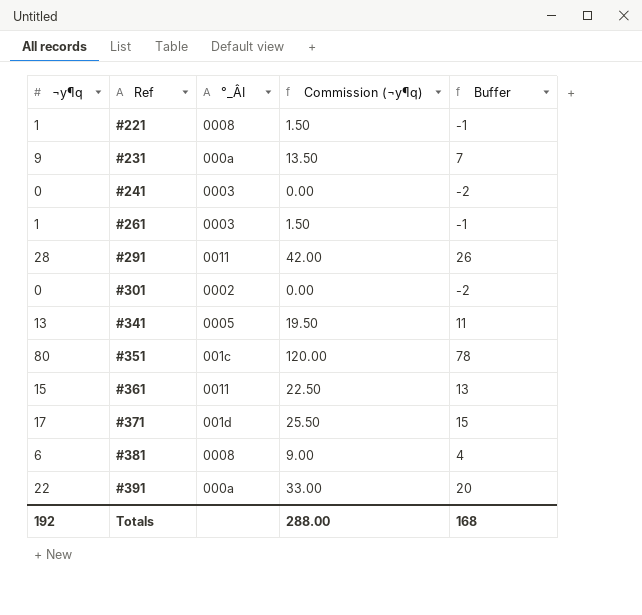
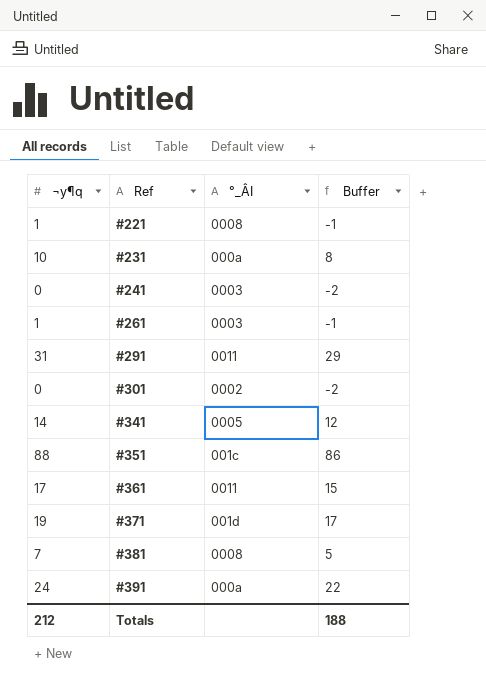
column Commission (¬y¶q) | formula: [¬y¶q] * 1.5 -> none
#231 | ¬y¶q: 9 -> 10
#231 | Buffer: 7 -> 8
#291 | ¬y¶q: 28 -> 31
#291 | Buffer: 26 -> 29
#341 | ¬y¶q: 13 -> 14
#341 | Buffer: 11 -> 12
#351 | ¬y¶q: 80 -> 88
#351 | Buffer: 78 -> 86
#361 | ¬y¶q: 15 -> 17
#361 | Buffer: 13 -> 15
#371 | ¬y¶q: 17 -> 19
#371 | Buffer: 15 -> 17
#381 | ¬y¶q: 6 -> 7
#381 | Buffer: 4 -> 5
#391 | ¬y¶q: 22 -> 24
#391 | Buffer: 20 -> 22
Totals | ¬y¶q: 192 -> 212
Totals | Buffer: 168 -> 188

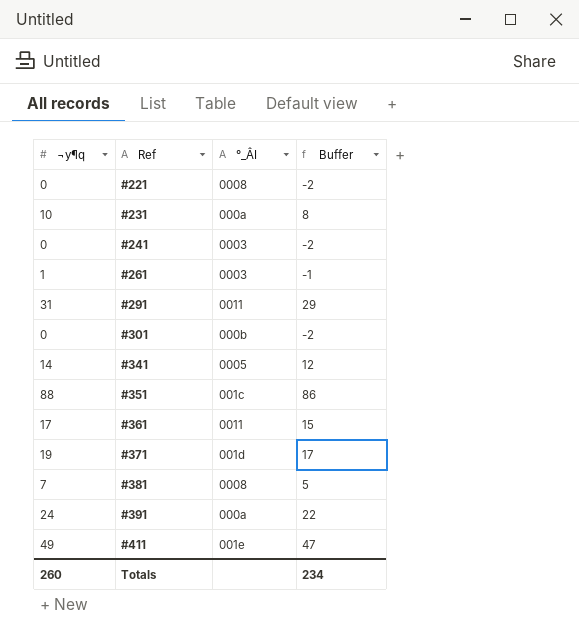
#221 | ¬y¶q: 1 -> 0
#221 | Buffer: -1 -> -2
#301 | °_ÂI: 0002 -> 000b
row #411: none -> 49 | 001e | 47
Totals | ¬y¶q: 212 -> 260
Totals | Buffer: 188 -> 234

